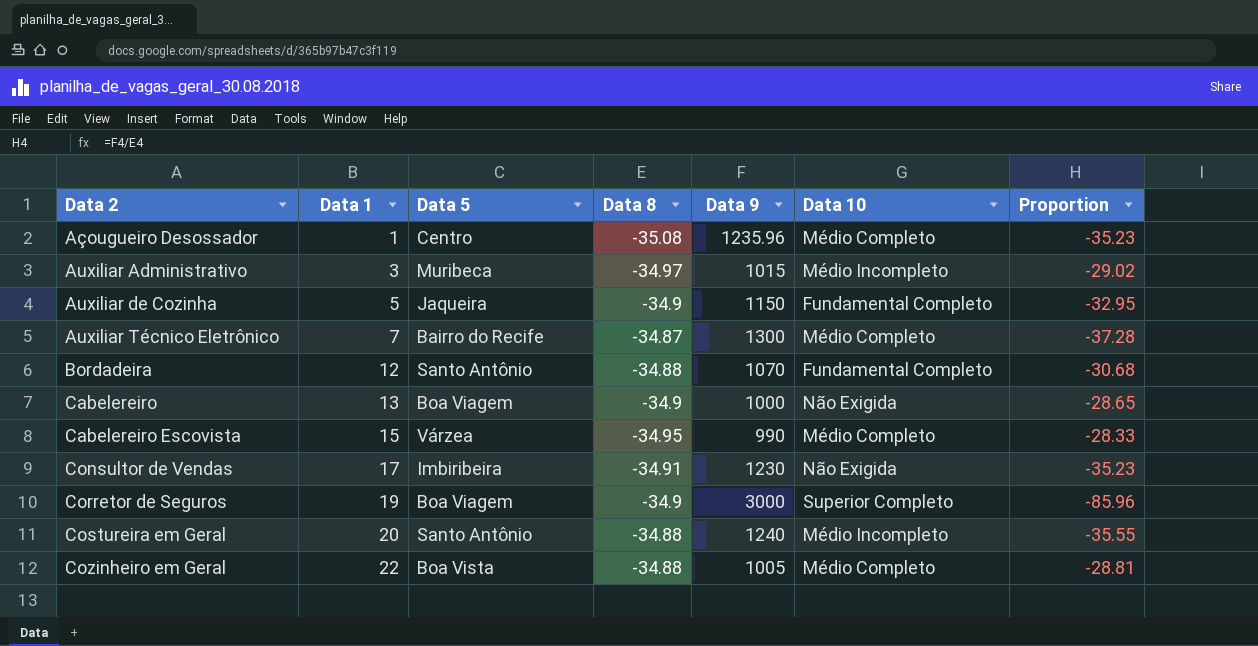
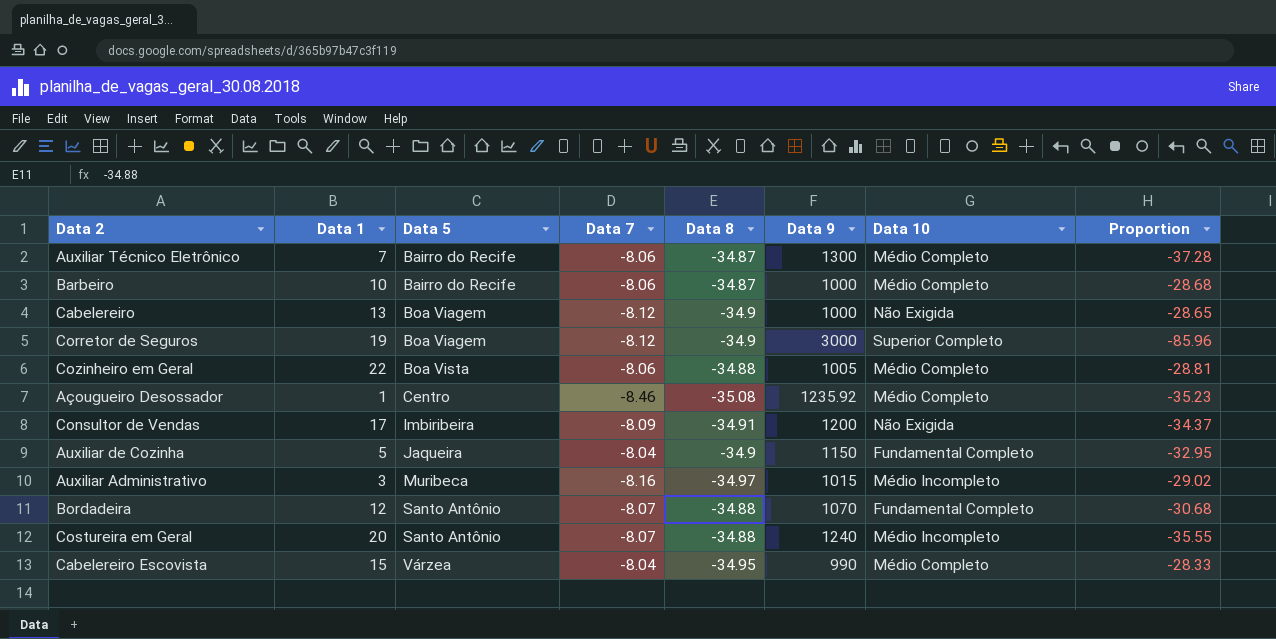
row order: Data 2 ascending -> Data 5 ascending
column Data 7 | position: none -> 4
row Barbeiro: none -> 10 | Bairro do Recife | -8.06 | -34.87 | 1000 | Médio Completo | -28.68
Açougueiro Desossador | Data 9: 1235.96 -> 1235.92
Consultor de Vendas | Data 9: 1230 -> 1200
Consultor de Vendas | Proportion: -35.23 -> -34.37

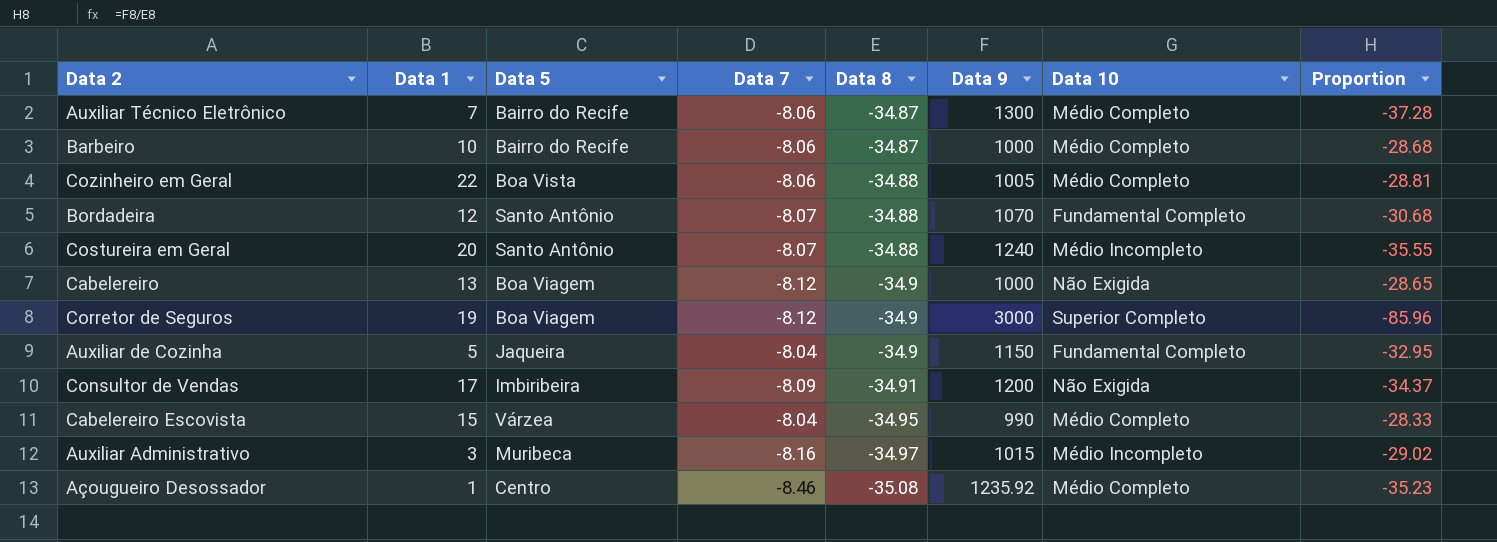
row order: Data 5 ascending -> Data 8 descending

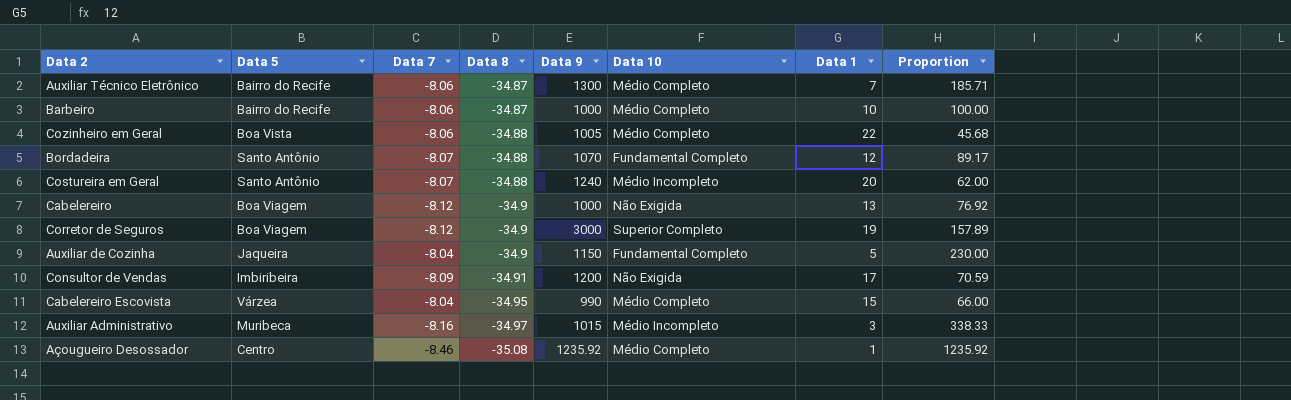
column Data 1 | position: 2 -> 7
column Proportion | formula: [Data 9] / [Data 8] -> [Data 9] / [Data 1]

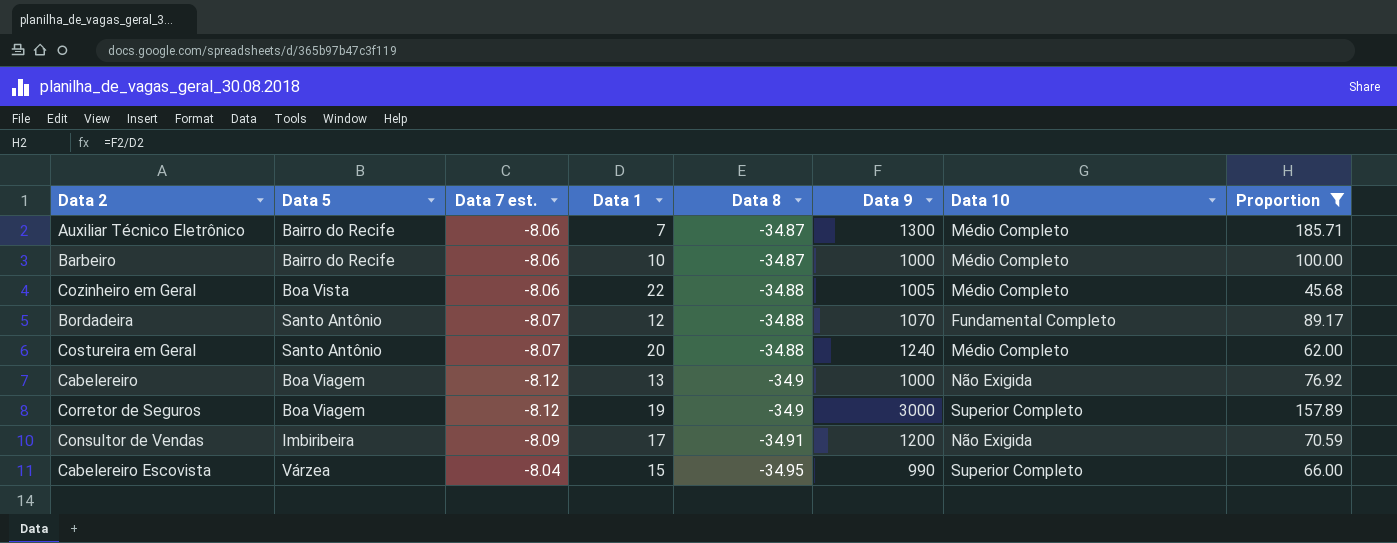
filter: none -> Proportion <= 185.71
column name: Data 7 -> Data 7 est.
column Data 1 | position: 7 -> 4
Costureira em Geral | Data 10: Médio Incompleto -> Médio Completo
Cabelereiro Escovista | Data 10: Médio Completo -> Superior Completo

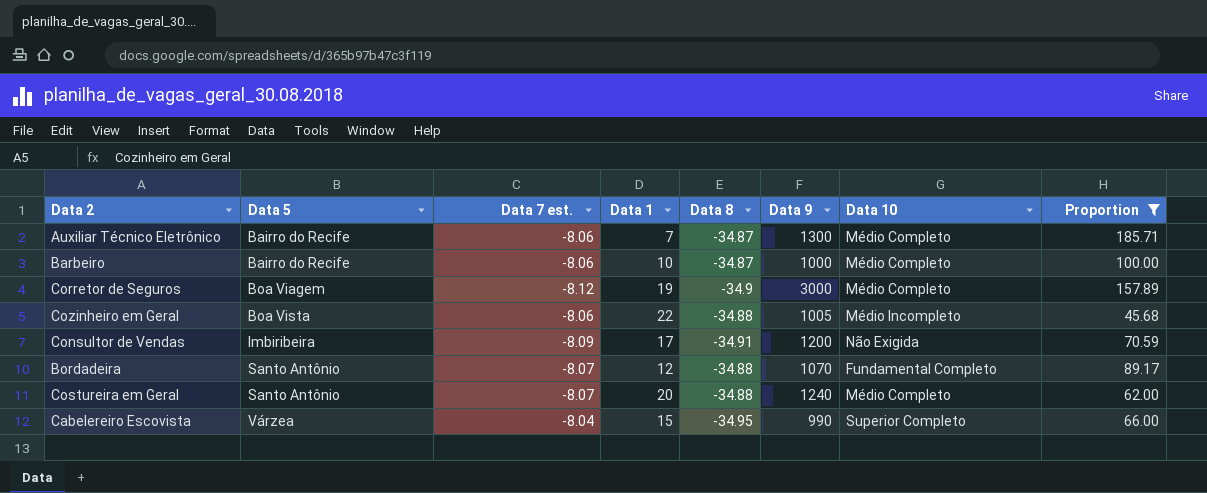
row order: Data 8 descending -> Data 5 ascending
row Cabelereiro: Boa Viagem | -8.12 | 13 | -34.9 | 1000 | Não Exigida | 76.92 -> none
Corretor de Seguros | Data 10: Superior Completo -> Médio Completo
Cozinheiro em Geral | Data 10: Médio Completo -> Médio Incompleto

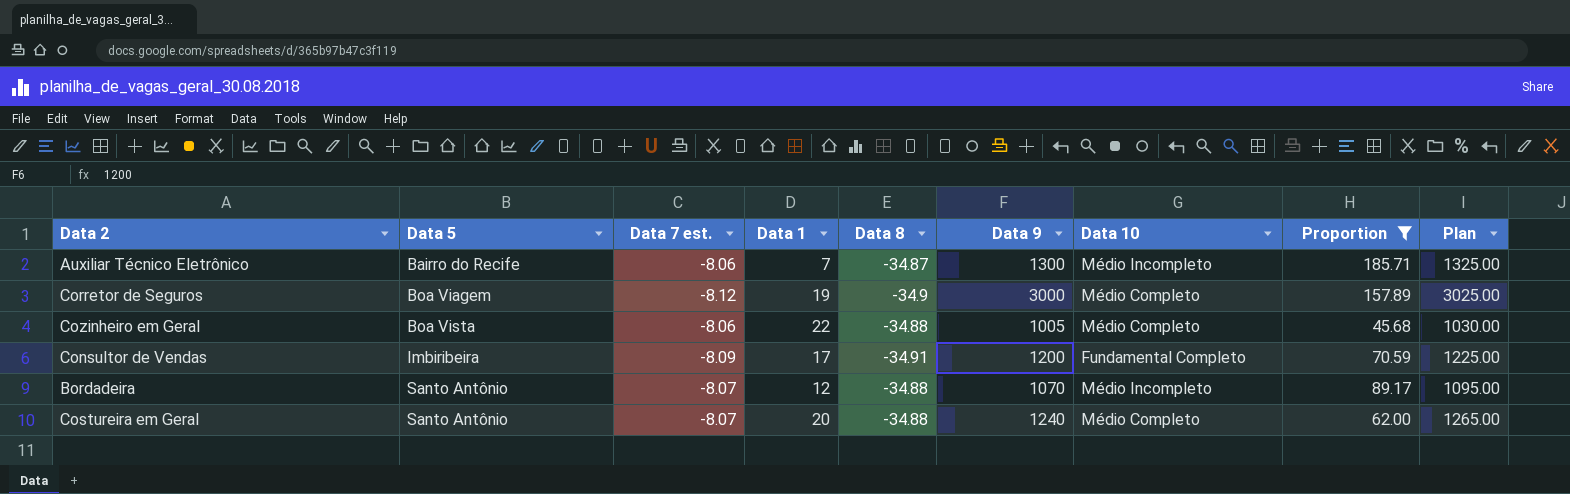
column Plan | formula: none -> [Data 9] + 25
row Barbeiro: Bairro do Recife | -8.06 | 10 | -34.87 | 1000 | Médio Completo | 100.00 -> none
row Cabelereiro Escovista: Várzea | -8.04 | 15 | -34.95 | 990 | Superior Completo | 66.00 -> none
Auxiliar Técnico Eletrônico | Data 10: Médio Completo -> Médio Incompleto
Cozinheiro em Geral | Data 10: Médio Incompleto -> Médio Completo
Consultor de Vendas | Data 10: Não Exigida -> Fundamental Completo
Bordadeira | Data 10: Fundamental Completo -> Médio Incompleto

